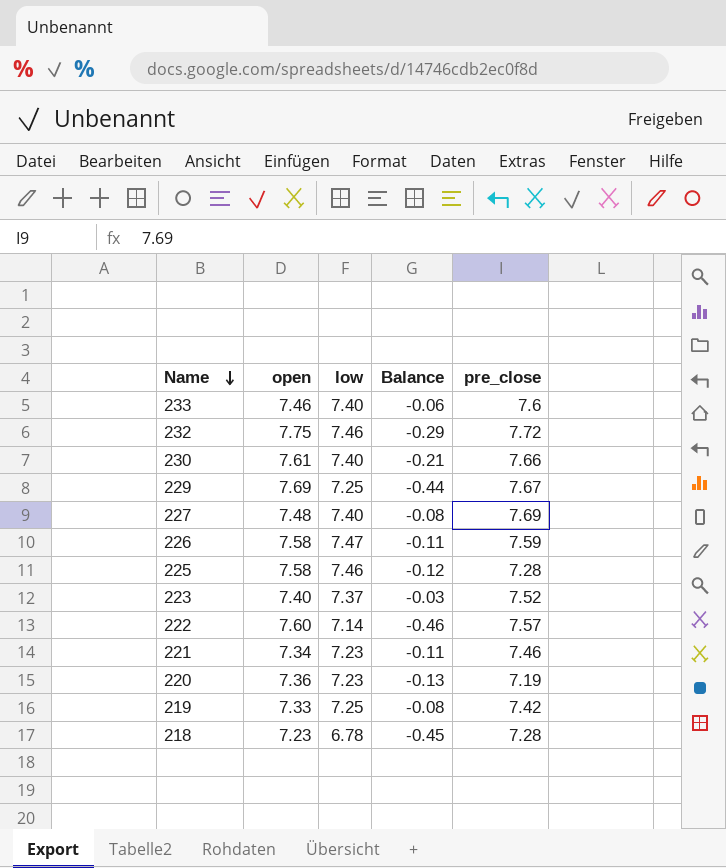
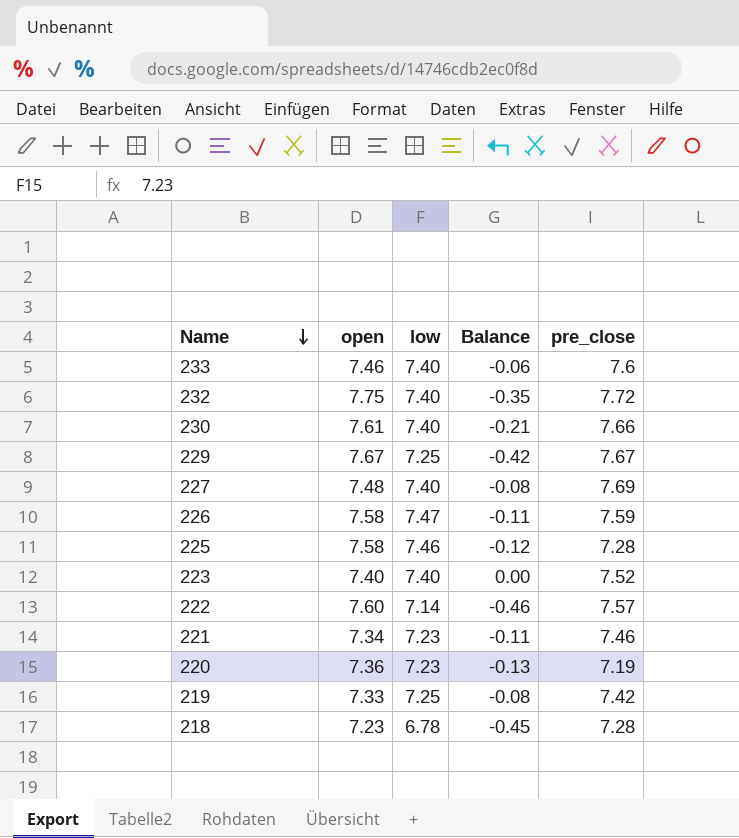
232 | low: 7.46 -> 7.40
232 | Balance: -0.29 -> -0.35
229 | open: 7.69 -> 7.67
229 | Balance: -0.44 -> -0.42
223 | low: 7.37 -> 7.40
223 | Balance: -0.03 -> 0.00

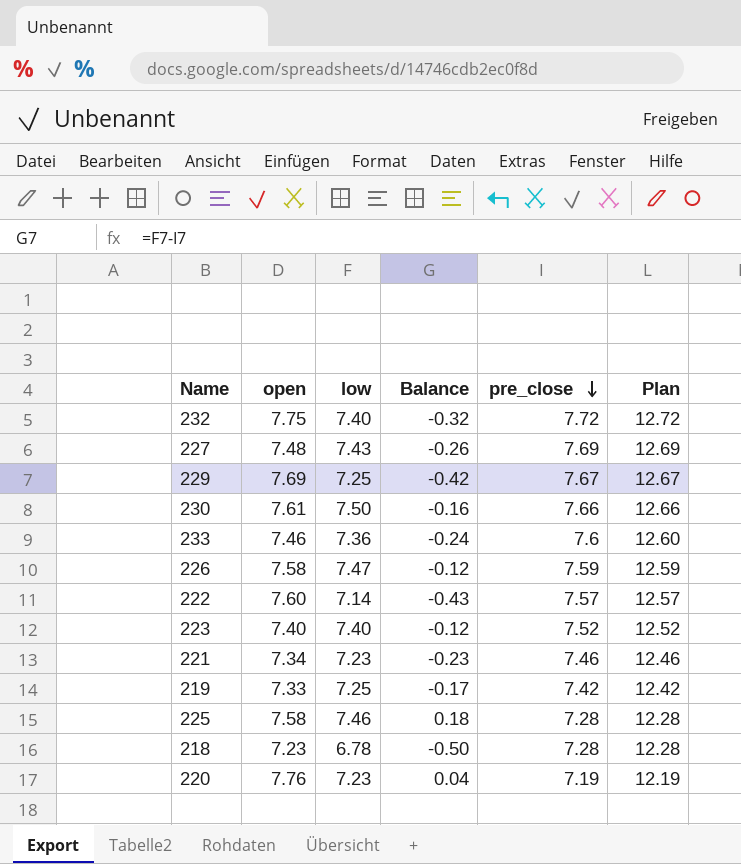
row order: Name descending -> pre_close descending
column Balance | formula: [low] - [open] -> [low] - [pre_close]
column Plan | formula: none -> [pre_close] + 5
227 | low: 7.40 -> 7.43
229 | open: 7.67 -> 7.69
230 | low: 7.40 -> 7.50
233 | low: 7.40 -> 7.36
220 | open: 7.36 -> 7.76

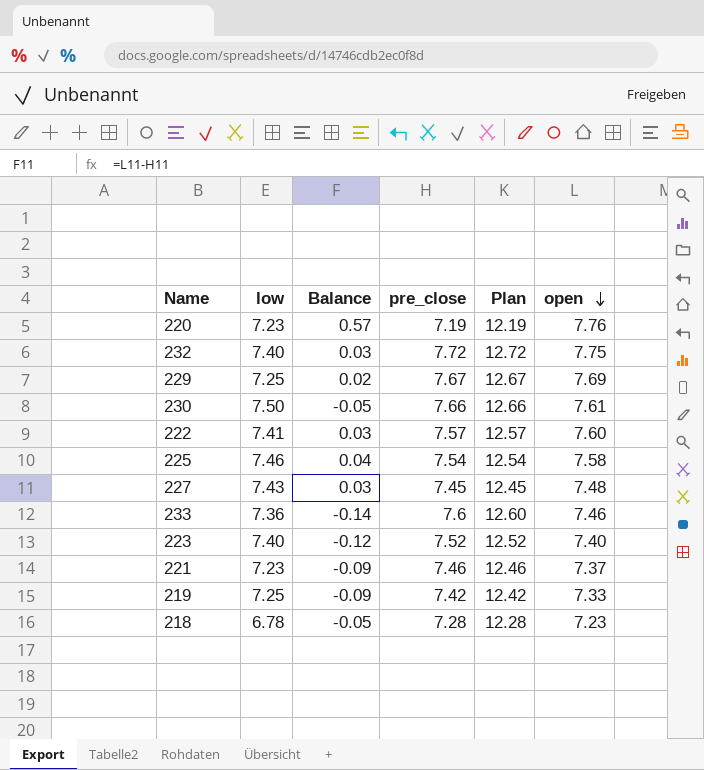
row order: pre_close descending -> open descending
column Balance | formula: [low] - [pre_close] -> [open] - [pre_close]
column open | position: 2 -> 6
row 226: 7.58 | 7.47 | -0.12 | 7.59 | 12.59 -> none
222 | low: 7.14 -> 7.41
225 | pre_close: 7.28 -> 7.54
225 | Plan: 12.28 -> 12.54
227 | pre_close: 7.69 -> 7.45
227 | Plan: 12.69 -> 12.45
221 | open: 7.34 -> 7.37

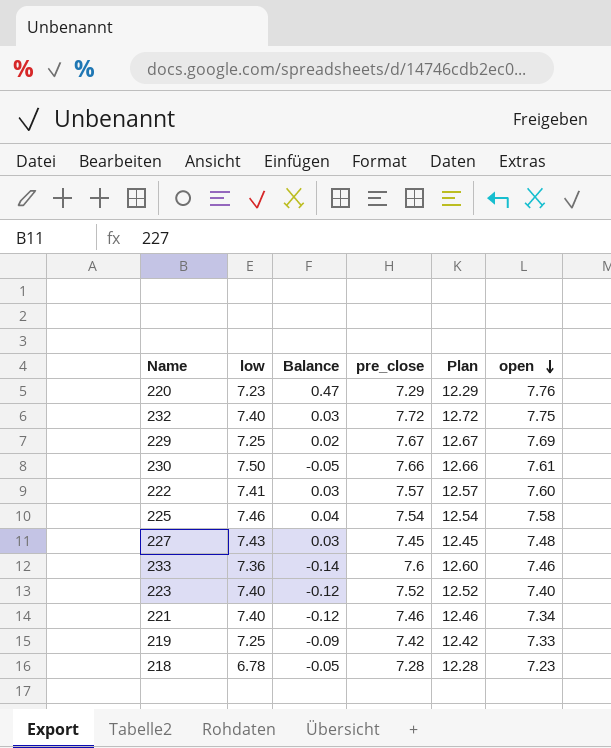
220 | Balance: 0.57 -> 0.47
220 | pre_close: 7.19 -> 7.29
220 | Plan: 12.19 -> 12.29
221 | low: 7.23 -> 7.40
221 | Balance: -0.09 -> -0.12
221 | open: 7.37 -> 7.34

